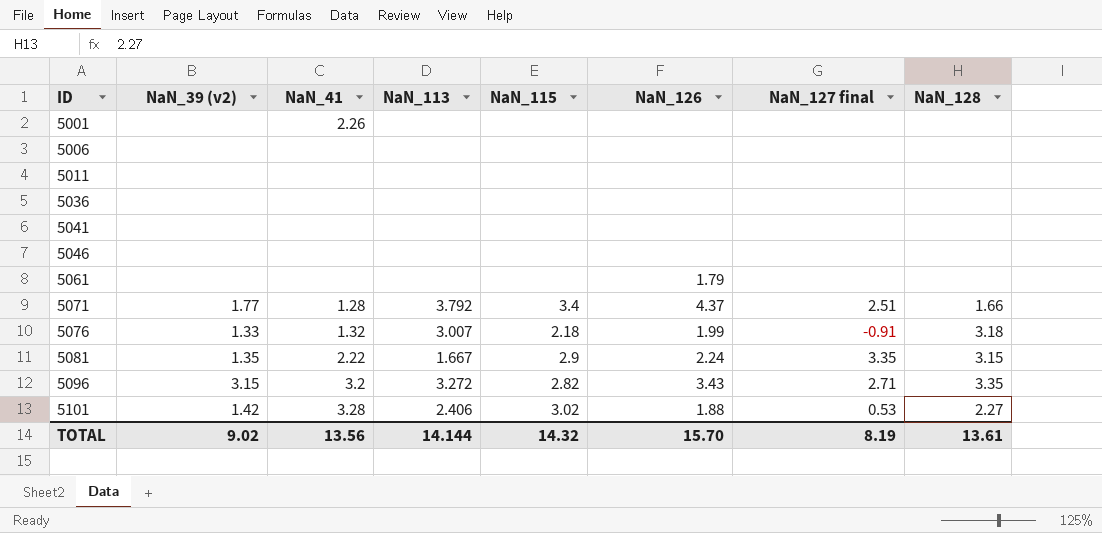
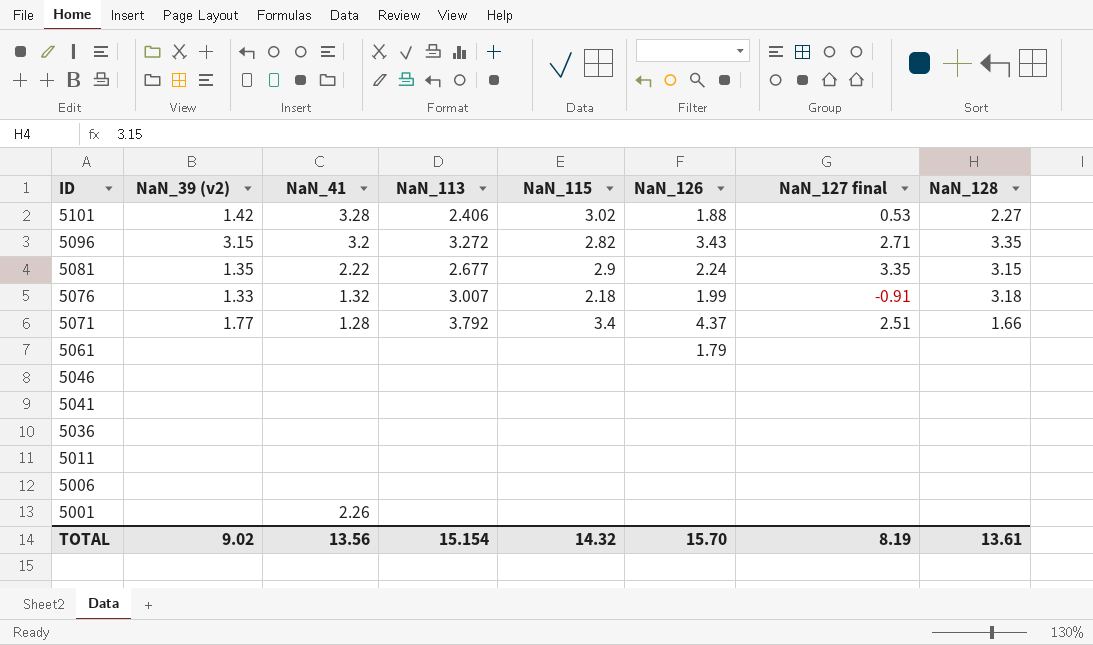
row order: ID ascending -> ID descending
5081 | NaN_113: 1.667 -> 2.677
TOTAL | NaN_113: 14.144 -> 15.154

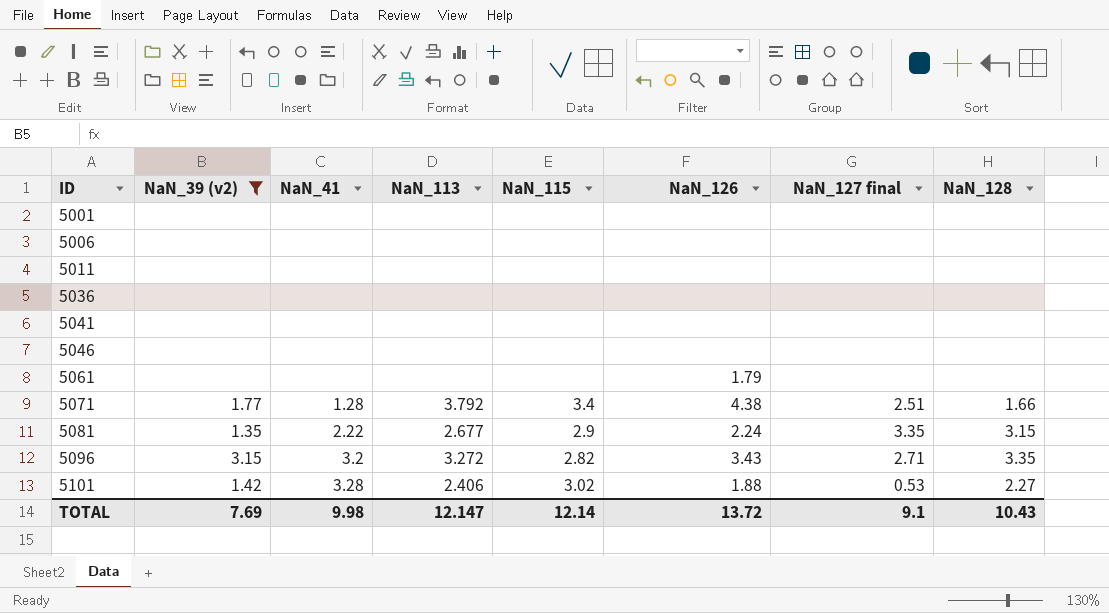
filter: none -> NaN_39 (v2) != 1.33
row order: ID descending -> ID ascending
5001 | NaN_41: 2.26 -> none
5071 | NaN_126: 4.37 -> 4.38
TOTAL | NaN_39 (v2): 9.02 -> 7.69
TOTAL | NaN_41: 13.56 -> 9.98
TOTAL | NaN_113: 15.154 -> 12.147
TOTAL | NaN_115: 14.32 -> 12.14
TOTAL | NaN_126: 15.70 -> 13.72
TOTAL | NaN_127 final: 8.19 -> 9.1
TOTAL | NaN_128: 13.61 -> 10.43

